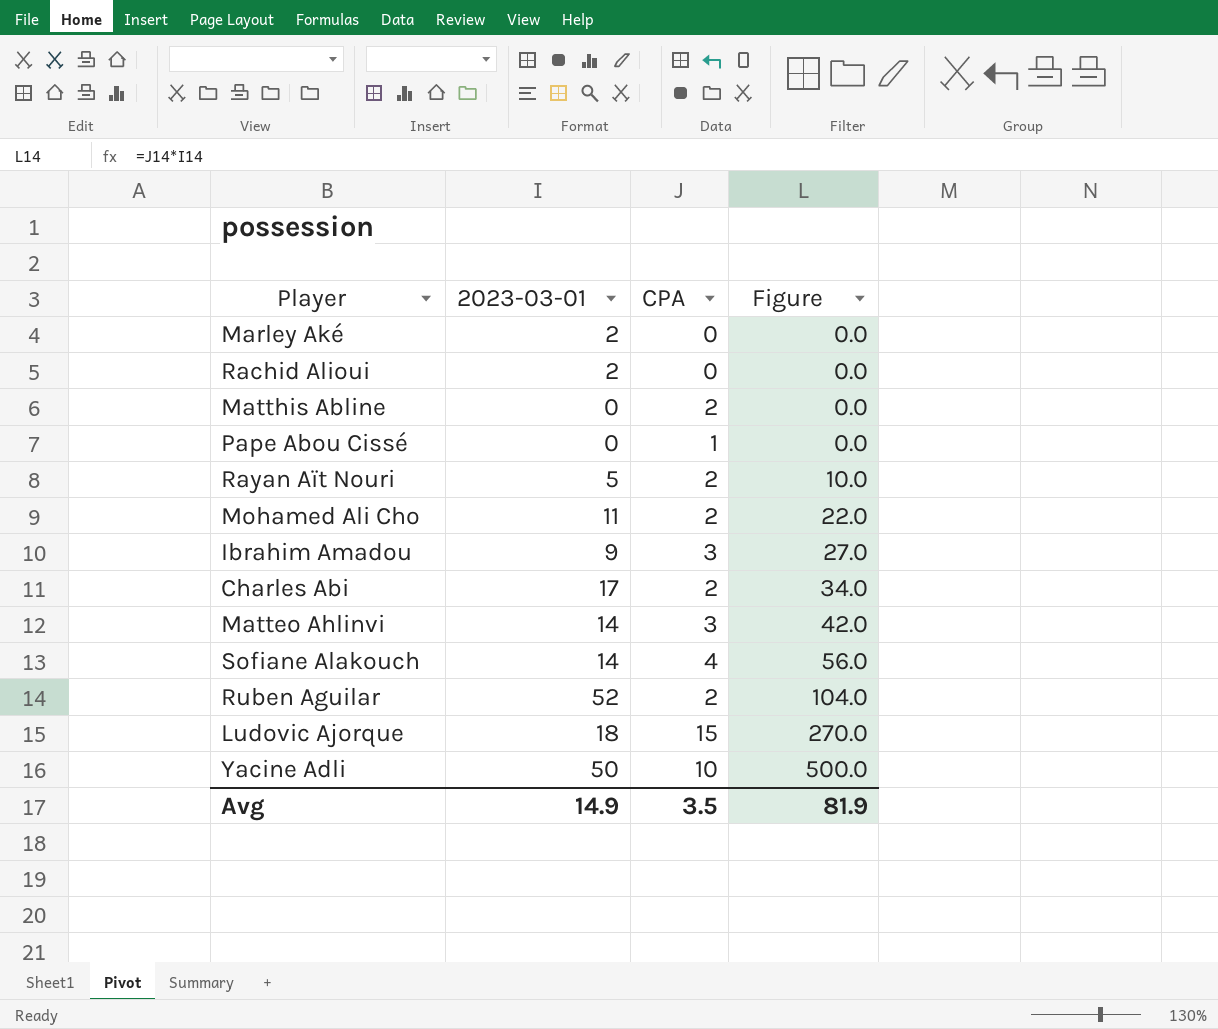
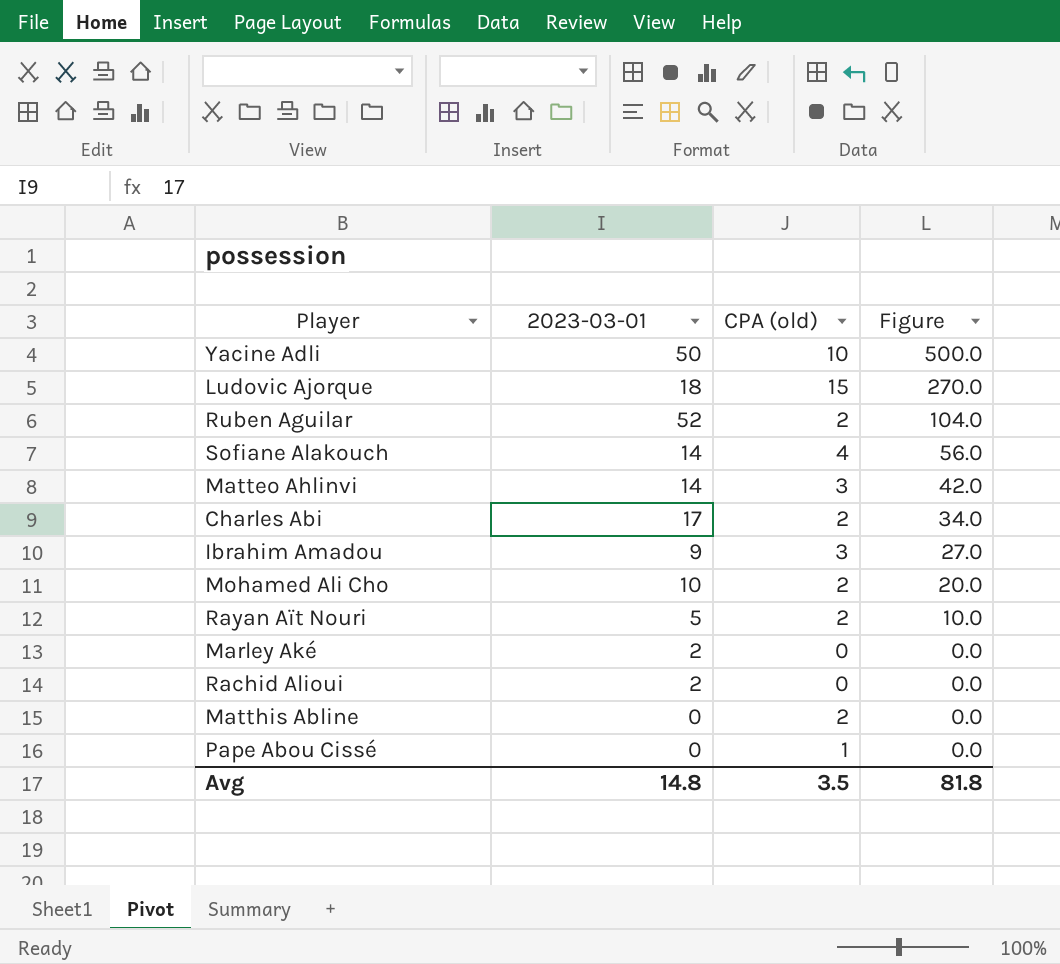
row order: Figure ascending -> Figure descending
column name: CPA -> CPA (old)
Mohamed Ali Cho | 2023-03-01: 11 -> 10
Mohamed Ali Cho | Figure: 22.0 -> 20.0
Avg | 2023-03-01: 14.9 -> 14.8
Avg | Figure: 81.9 -> 81.8

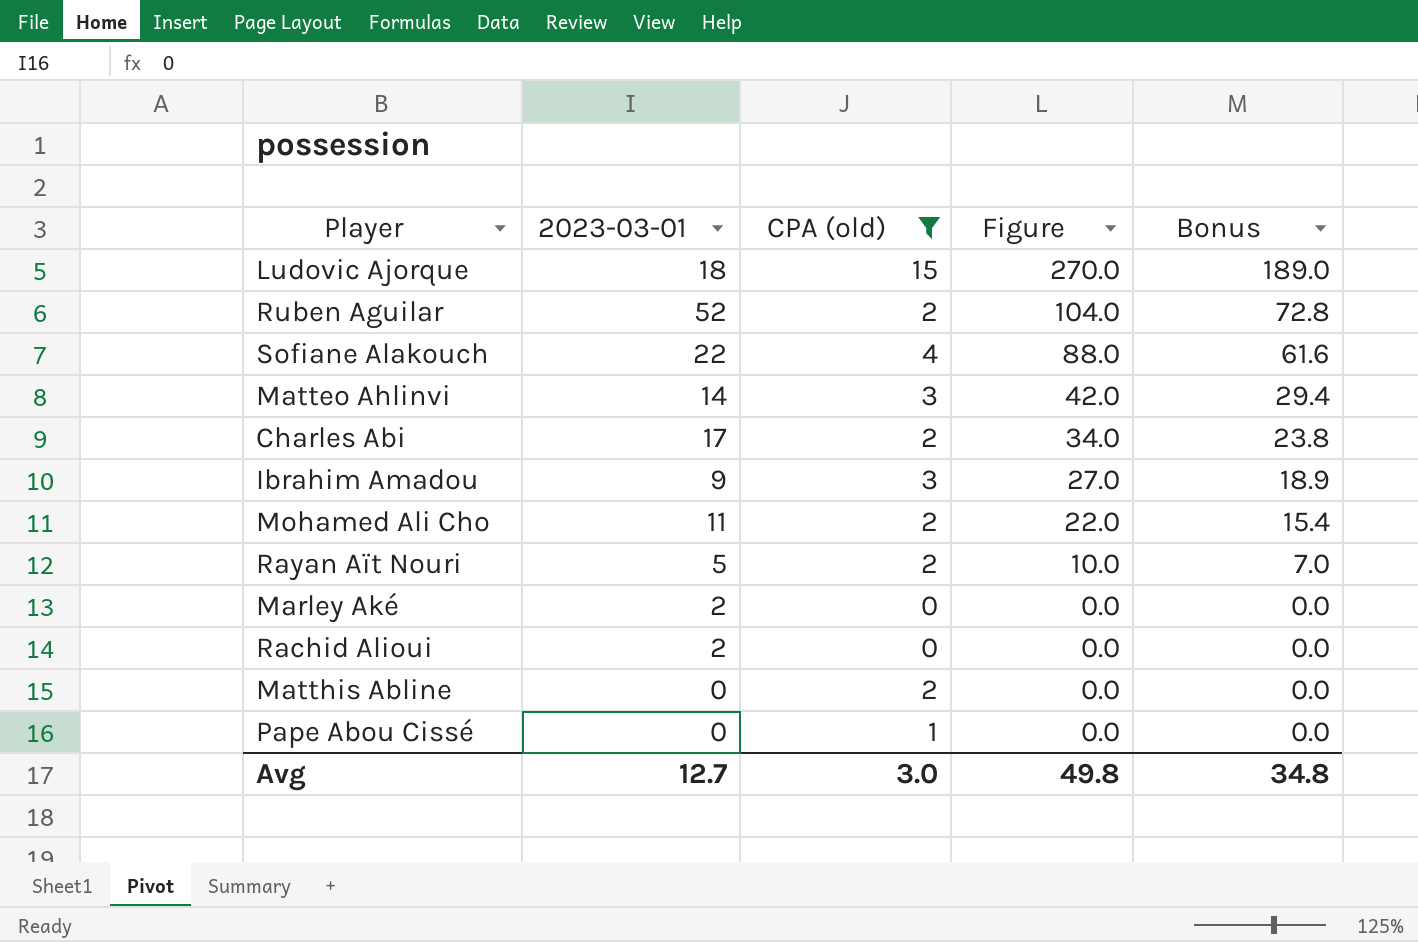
filter: none -> CPA (old) != 10
column Bonus | formula: none -> [Figure] * 0.7
Sofiane Alakouch | 2023-03-01: 14 -> 22
Sofiane Alakouch | Figure: 56.0 -> 88.0
Mohamed Ali Cho | 2023-03-01: 10 -> 11
Mohamed Ali Cho | Figure: 20.0 -> 22.0
Avg | 2023-03-01: 14.8 -> 12.7
Avg | CPA (old): 3.5 -> 3.0
Avg | Figure: 81.8 -> 49.8

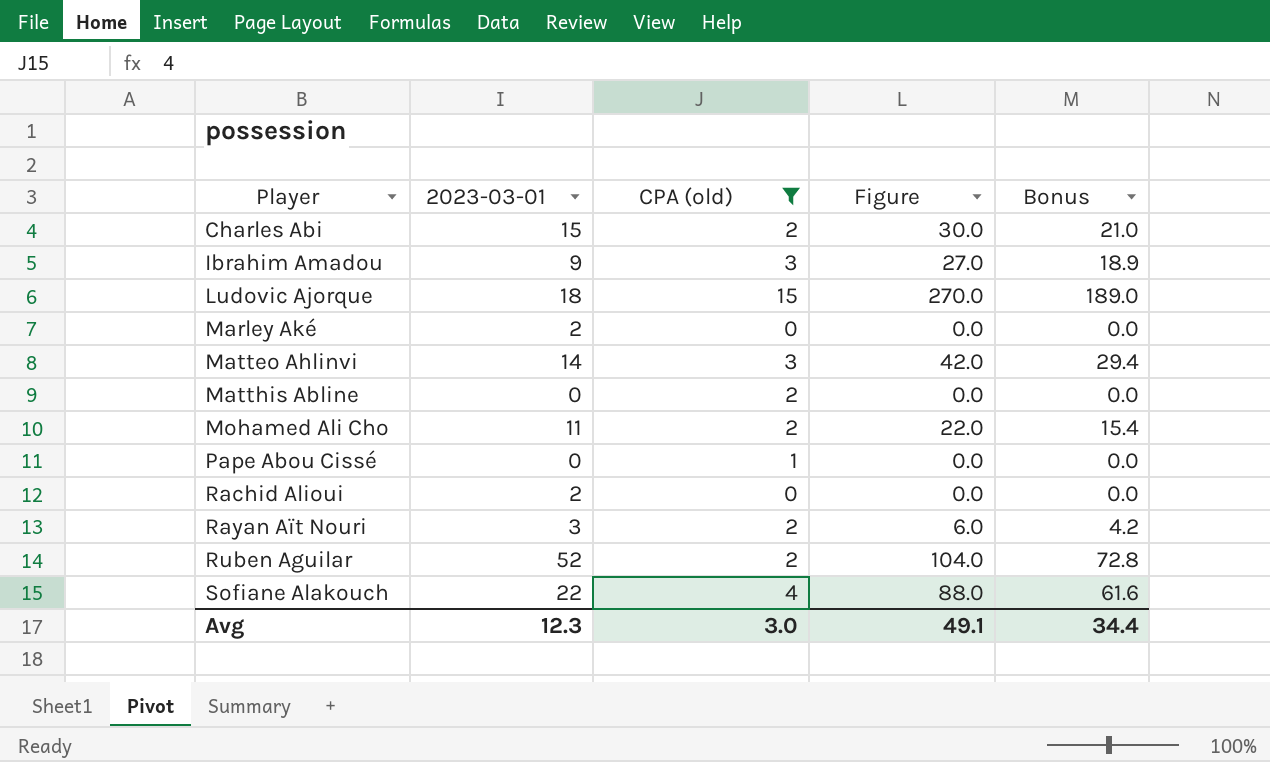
row order: Figure descending -> Player ascending
Charles Abi | 2023-03-01: 17 -> 15
Charles Abi | Figure: 34.0 -> 30.0
Charles Abi | Bonus: 23.8 -> 21.0
Rayan Aït Nouri | 2023-03-01: 5 -> 3
Rayan Aït Nouri | Figure: 10.0 -> 6.0
Rayan Aït Nouri | Bonus: 7.0 -> 4.2
Avg | 2023-03-01: 12.7 -> 12.3
Avg | Figure: 49.8 -> 49.1
Avg | Bonus: 34.8 -> 34.4

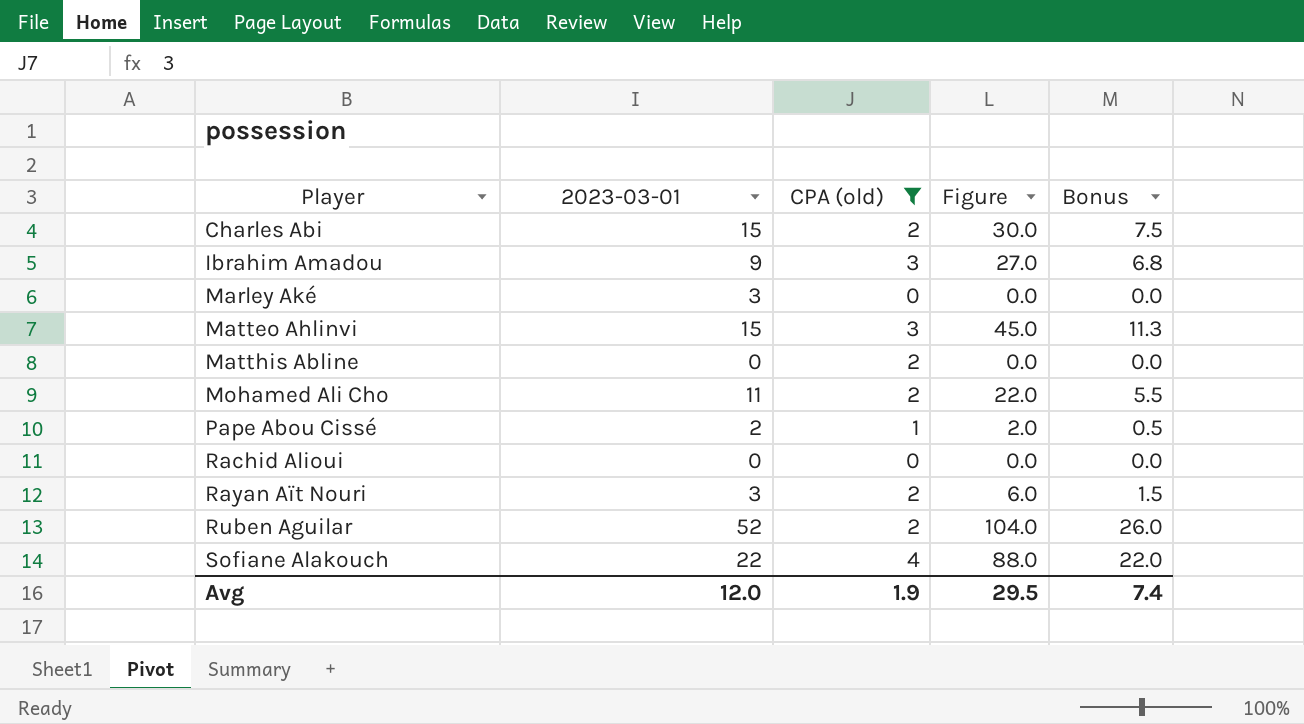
column Bonus | formula: [Figure] * 0.7 -> [Figure] * 0.25
row Ludovic Ajorque: 18 | 15 | 270.0 | 189.0 -> none
Marley Aké | 2023-03-01: 2 -> 3
Matteo Ahlinvi | 2023-03-01: 14 -> 15
Matteo Ahlinvi | Figure: 42.0 -> 45.0
Pape Abou Cissé | 2023-03-01: 0 -> 2
Pape Abou Cissé | Figure: 0.0 -> 2.0
Rachid Alioui | 2023-03-01: 2 -> 0
Avg | 2023-03-01: 12.3 -> 12.0
Avg | CPA (old): 3.0 -> 1.9
Avg | Figure: 49.1 -> 29.5
Avg | Bonus: 34.4 -> 7.4

